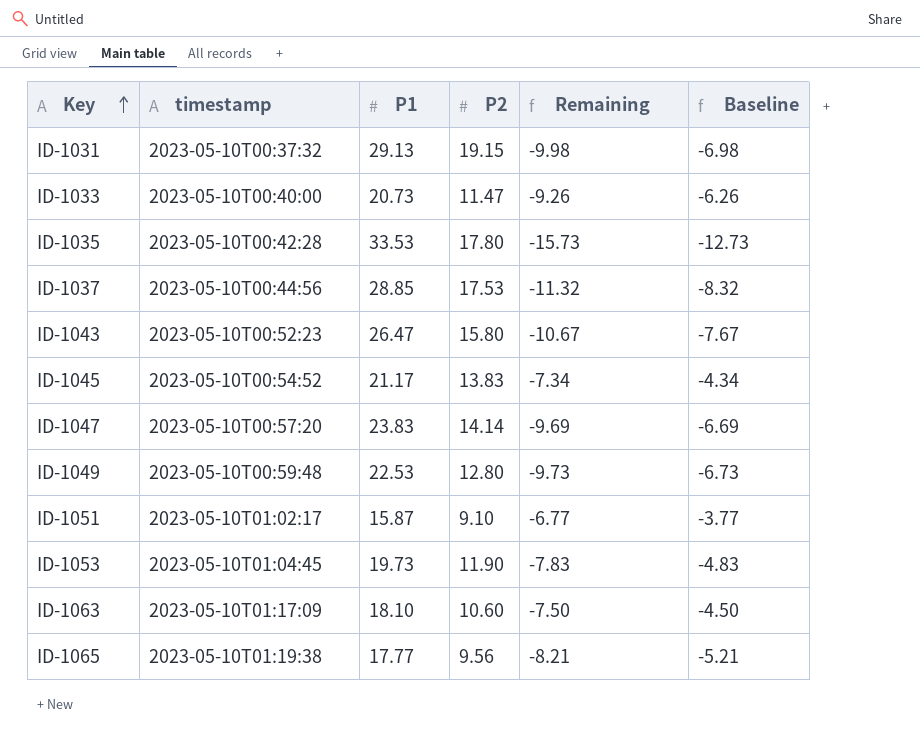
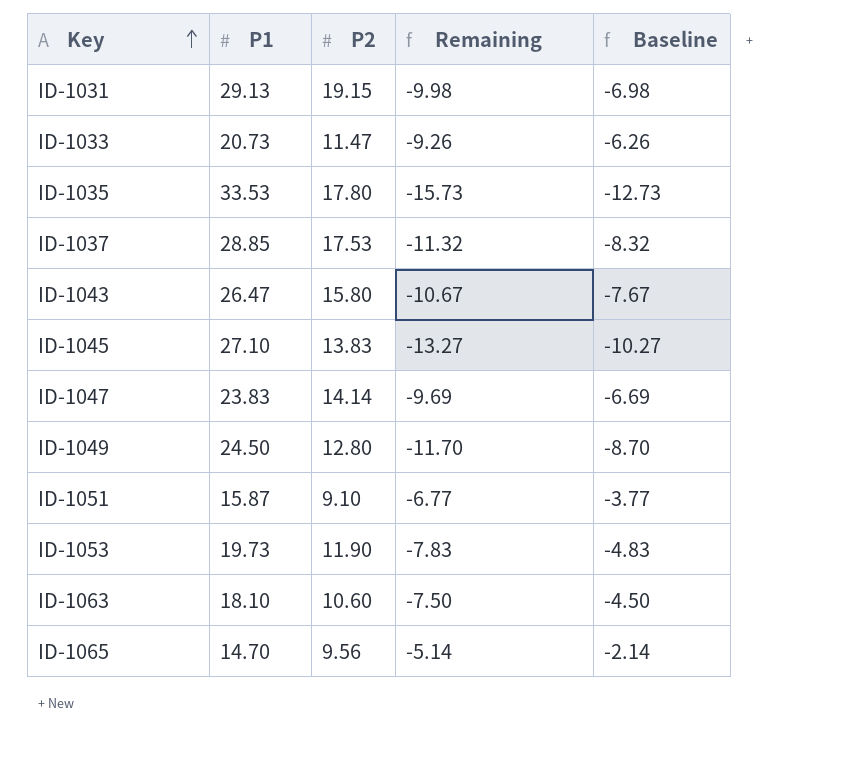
column timestamp | position: 2 -> none
ID-1045 | P1: 21.17 -> 27.10
ID-1045 | Remaining: -7.34 -> -13.27
ID-1045 | Baseline: -4.34 -> -10.27
ID-1049 | P1: 22.53 -> 24.50
ID-1049 | Remaining: -9.73 -> -11.70
ID-1049 | Baseline: -6.73 -> -8.70
ID-1065 | P1: 17.77 -> 14.70
ID-1065 | Remaining: -8.21 -> -5.14
ID-1065 | Baseline: -5.21 -> -2.14

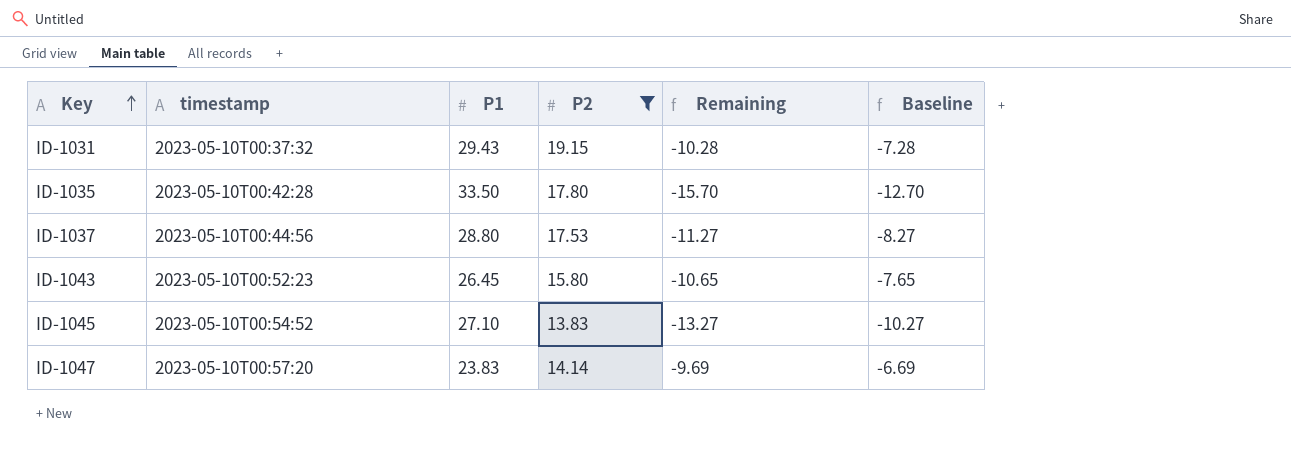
filter: none -> P2 >= 13.83
column timestamp | position: none -> 2
ID-1031 | P1: 29.13 -> 29.43
ID-1031 | Remaining: -9.98 -> -10.28
ID-1031 | Baseline: -6.98 -> -7.28
ID-1035 | P1: 33.53 -> 33.50
ID-1035 | Remaining: -15.73 -> -15.70
ID-1035 | Baseline: -12.73 -> -12.70
ID-1037 | P1: 28.85 -> 28.80
ID-1037 | Remaining: -11.32 -> -11.27
ID-1037 | Baseline: -8.32 -> -8.27
ID-1043 | P1: 26.47 -> 26.45
ID-1043 | Remaining: -10.67 -> -10.65
ID-1043 | Baseline: -7.67 -> -7.65

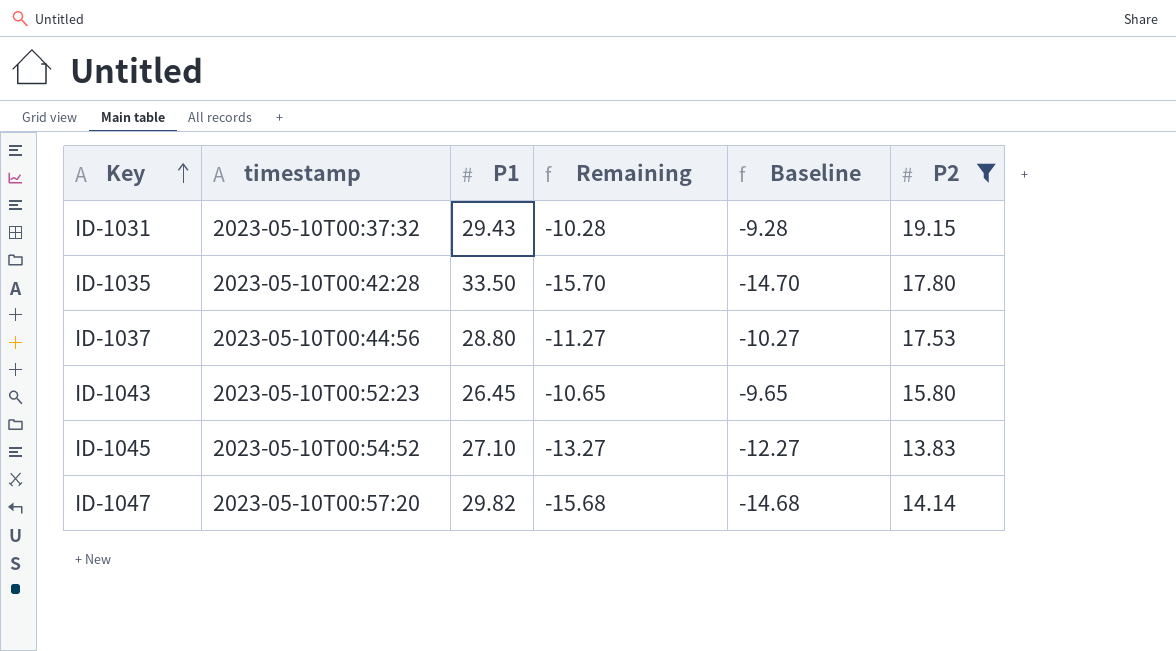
column Baseline | formula: [Remaining] + 3 -> [Remaining] + 1
column P2 | position: 4 -> 6
ID-1047 | P1: 23.83 -> 29.82
ID-1047 | Remaining: -9.69 -> -15.68

